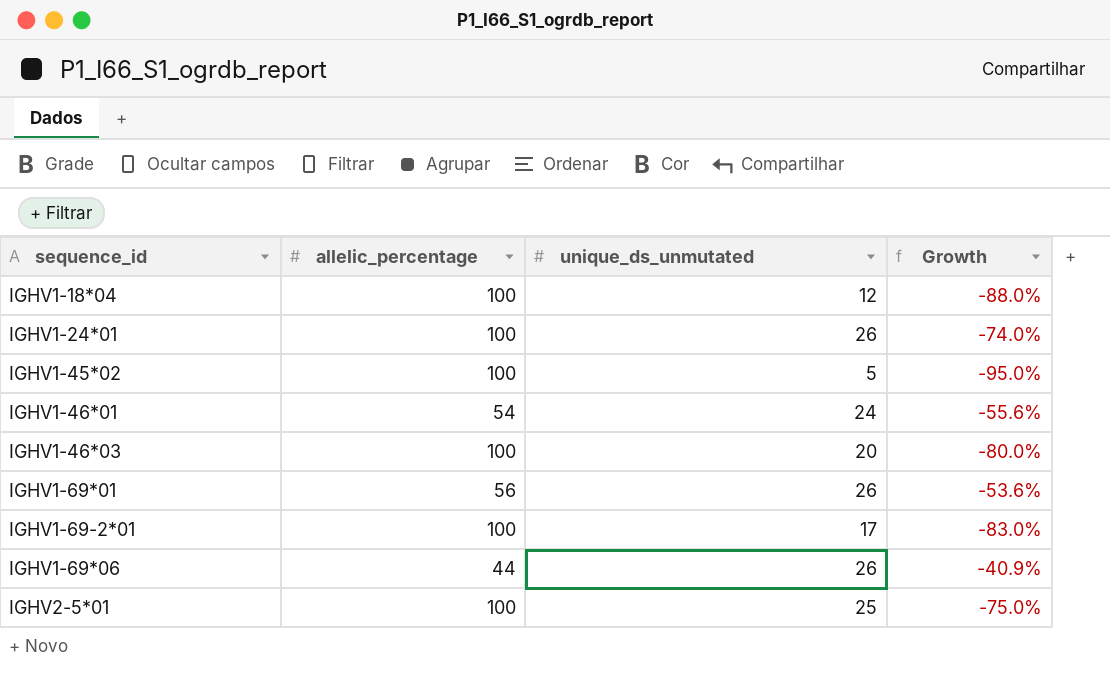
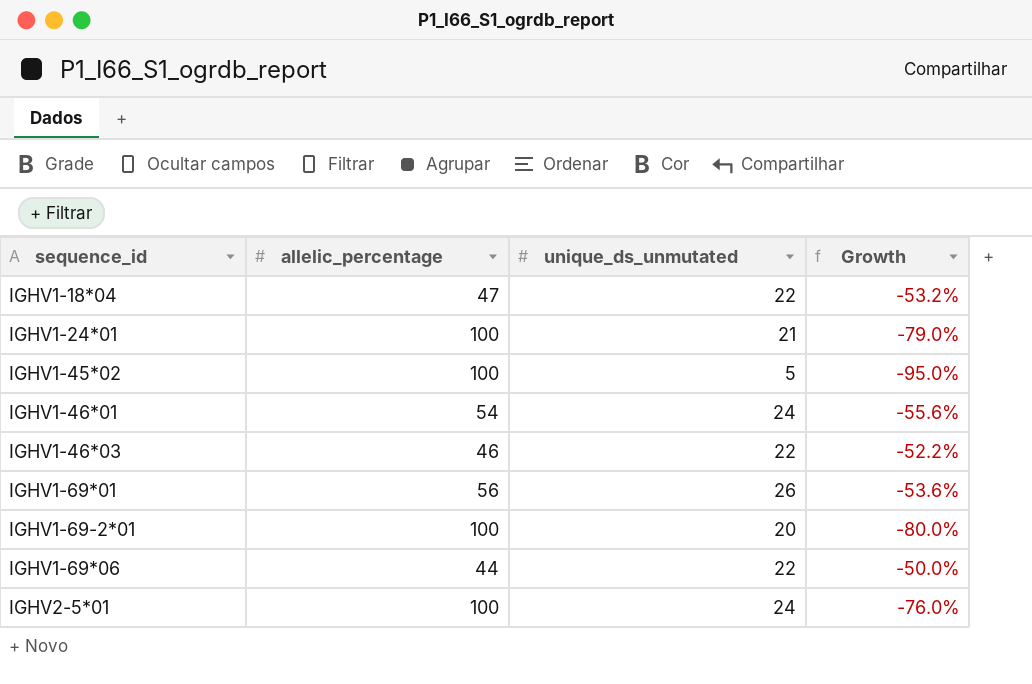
IGHV1-18*04 | allelic_percentage: 100 -> 47
IGHV1-18*04 | unique_ds_unmutated: 12 -> 22
IGHV1-18*04 | Growth: -88.0% -> -53.2%
IGHV1-24*01 | unique_ds_unmutated: 26 -> 21
IGHV1-24*01 | Growth: -74.0% -> -79.0%
IGHV1-46*03 | allelic_percentage: 100 -> 46
IGHV1-46*03 | unique_ds_unmutated: 20 -> 22
IGHV1-46*03 | Growth: -80.0% -> -52.2%
IGHV1-69-2*01 | unique_ds_unmutated: 17 -> 20
IGHV1-69-2*01 | Growth: -83.0% -> -80.0%
IGHV1-69*06 | unique_ds_unmutated: 26 -> 22
IGHV1-69*06 | Growth: -40.9% -> -50.0%
IGHV2-5*01 | unique_ds_unmutated: 25 -> 24
IGHV2-5*01 | Growth: -75.0% -> -76.0%

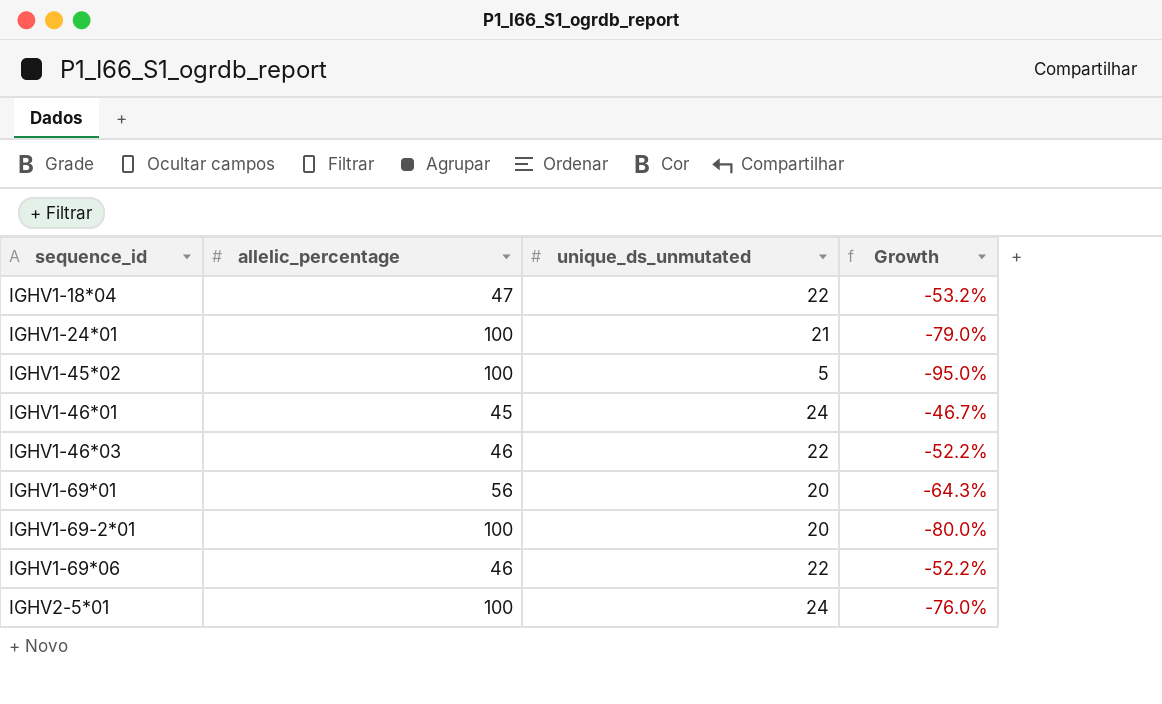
IGHV1-46*01 | allelic_percentage: 54 -> 45
IGHV1-46*01 | Growth: -55.6% -> -46.7%
IGHV1-69*01 | unique_ds_unmutated: 26 -> 20
IGHV1-69*01 | Growth: -53.6% -> -64.3%
IGHV1-69*06 | allelic_percentage: 44 -> 46
IGHV1-69*06 | Growth: -50.0% -> -52.2%

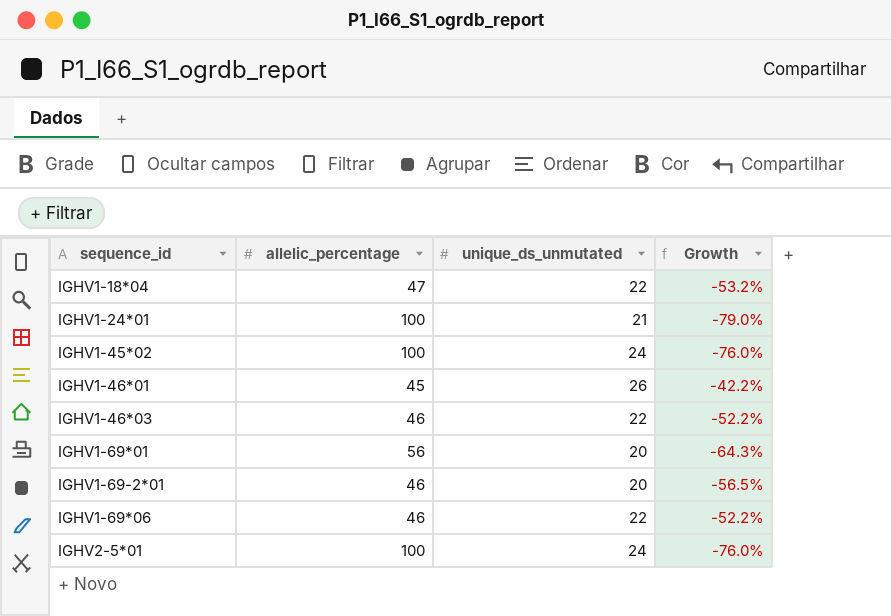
IGHV1-45*02 | unique_ds_unmutated: 5 -> 24
IGHV1-45*02 | Growth: -95.0% -> -76.0%
IGHV1-46*01 | unique_ds_unmutated: 24 -> 26
IGHV1-46*01 | Growth: -46.7% -> -42.2%
IGHV1-69-2*01 | allelic_percentage: 100 -> 46
IGHV1-69-2*01 | Growth: -80.0% -> -56.5%

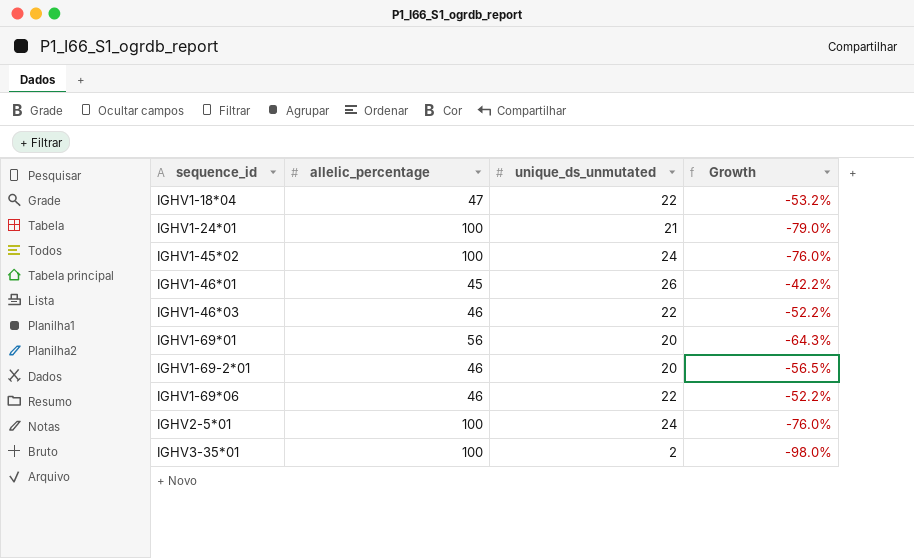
row IGHV3-35*01: none -> 100 | 2 | -98.0%

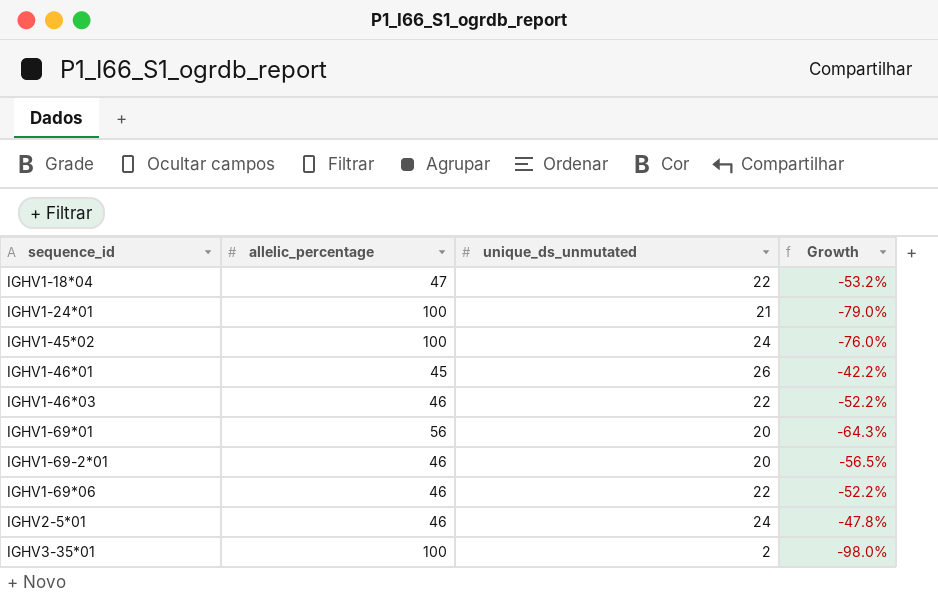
IGHV2-5*01 | allelic_percentage: 100 -> 46
IGHV2-5*01 | Growth: -76.0% -> -47.8%

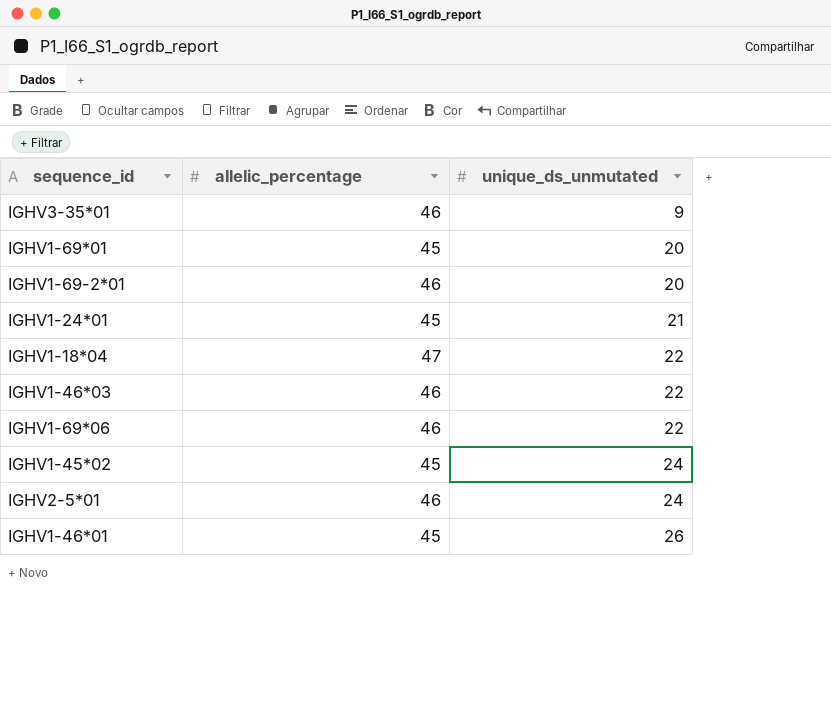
row order: none -> unique_ds_unmutated ascending
column Growth | formula: ([unique_ds_unmutated] - [allelic_percentage]) / [allelic_percentage] -> none
IGHV3-35*01 | allelic_percentage: 100 -> 46
IGHV3-35*01 | unique_ds_unmutated: 2 -> 9
IGHV1-69*01 | allelic_percentage: 56 -> 45
IGHV1-24*01 | allelic_percentage: 100 -> 45
IGHV1-45*02 | allelic_percentage: 100 -> 45

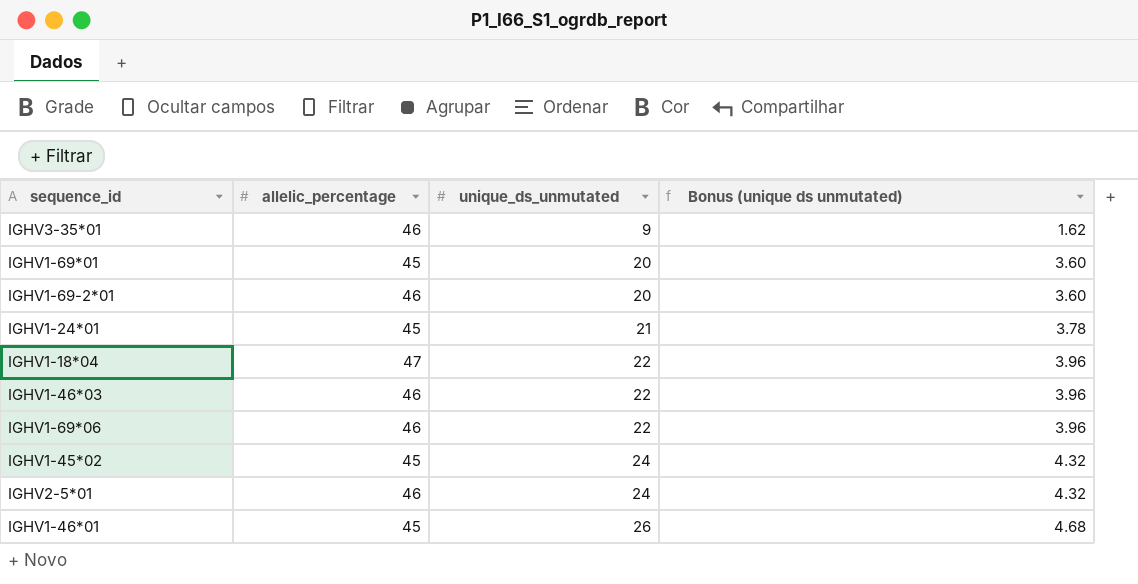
column Bonus (unique ds unmutated) | formula: none -> [unique_ds_unmutated] * 0.18

